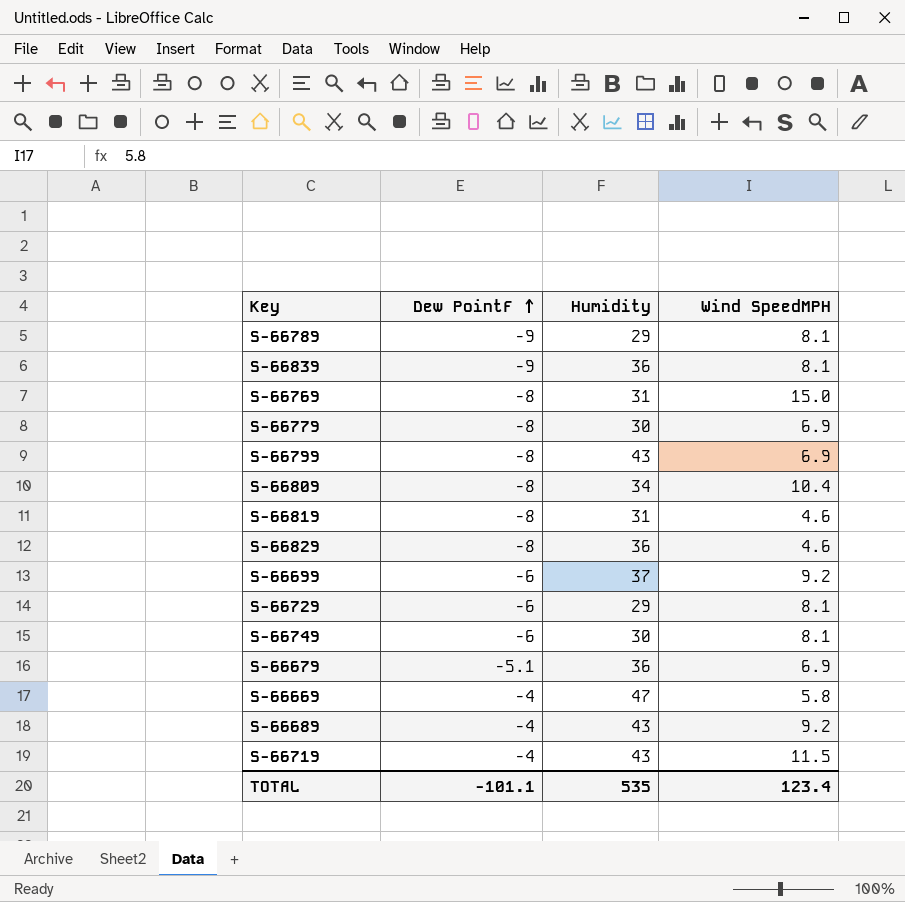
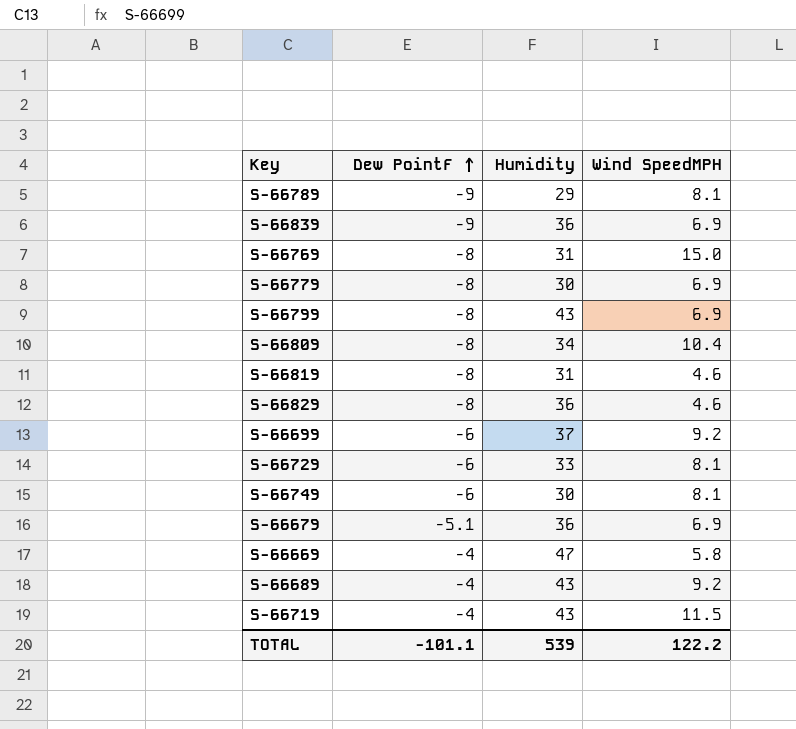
S-66839 | Wind SpeedMPH: 8.1 -> 6.9
S-66729 | Humidity: 29 -> 33
TOTAL | Humidity: 535 -> 539
TOTAL | Wind SpeedMPH: 123.4 -> 122.2

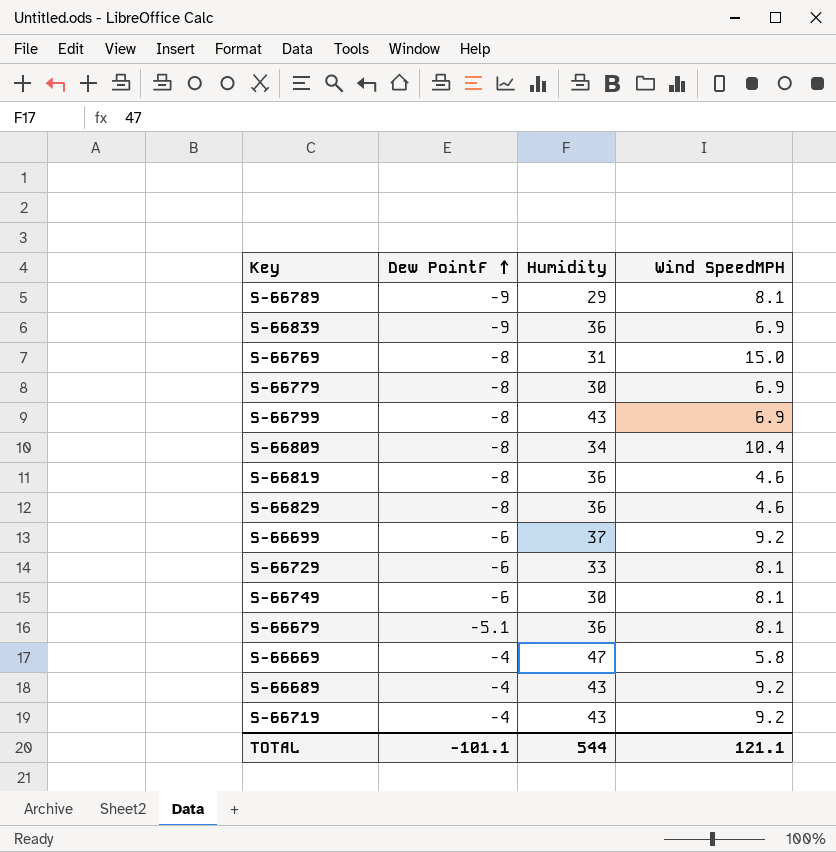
S-66819 | Humidity: 31 -> 36
S-66679 | Wind SpeedMPH: 6.9 -> 8.1
S-66719 | Wind SpeedMPH: 11.5 -> 9.2
TOTAL | Humidity: 539 -> 544
TOTAL | Wind SpeedMPH: 122.2 -> 121.1

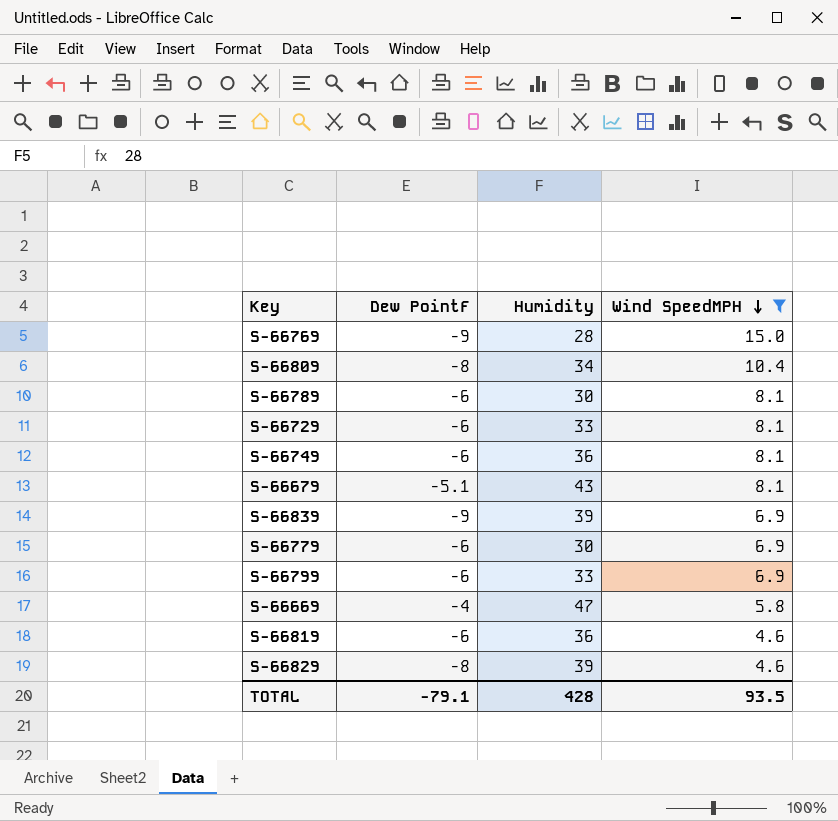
filter: none -> Wind SpeedMPH != 9.2
row order: Dew PointF ascending -> Wind SpeedMPH descending
S-66769 | Dew PointF: -8 -> -9
S-66769 | Humidity: 31 -> 28
S-66789 | Dew PointF: -9 -> -6
S-66789 | Humidity: 29 -> 30
S-66749 | Humidity: 30 -> 36
S-66679 | Humidity: 36 -> 43
S-66839 | Humidity: 36 -> 39
S-66779 | Dew PointF: -8 -> -6
S-66799 | Dew PointF: -8 -> -6
S-66799 | Humidity: 43 -> 33
S-66819 | Dew PointF: -8 -> -6
S-66829 | Humidity: 36 -> 39
TOTAL | Dew PointF: -101.1 -> -79.1
TOTAL | Humidity: 544 -> 428
TOTAL | Wind SpeedMPH: 121.1 -> 93.5

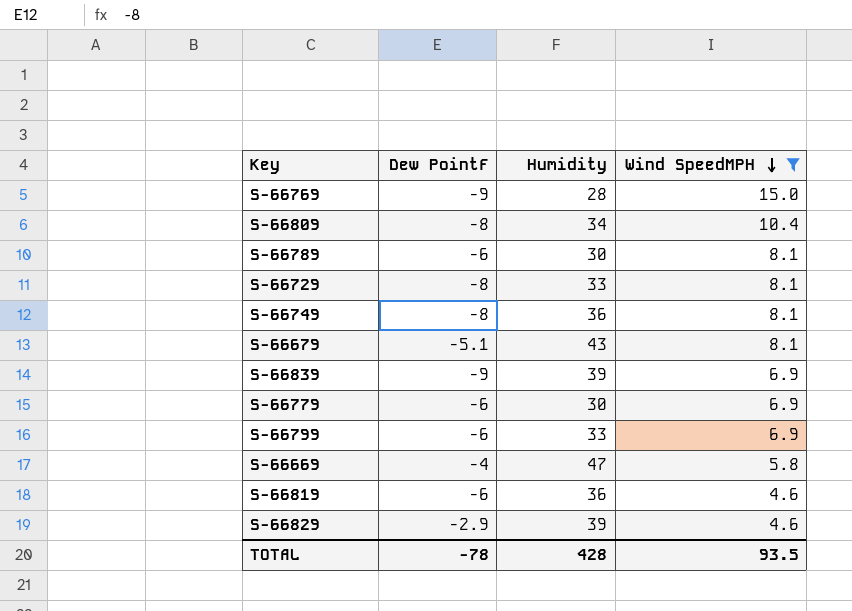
S-66729 | Dew PointF: -6 -> -8
S-66749 | Dew PointF: -6 -> -8
S-66829 | Dew PointF: -8 -> -2.9
TOTAL | Dew PointF: -79.1 -> -78

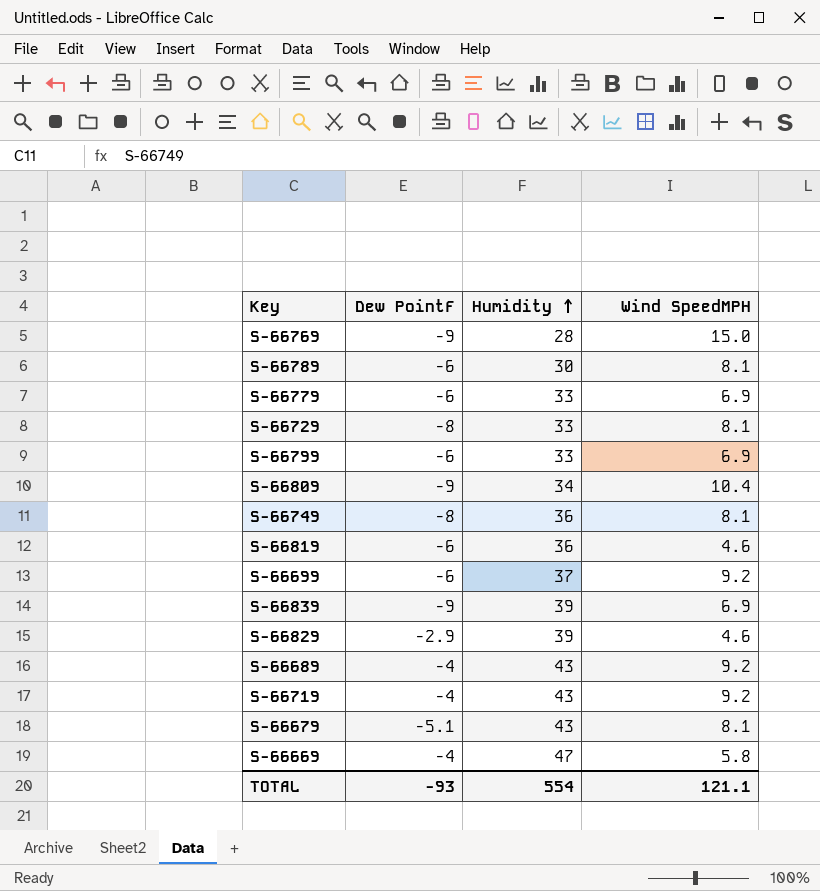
filter: Wind SpeedMPH != 9.2 -> none
row order: Wind SpeedMPH descending -> Humidity ascending
S-66779 | Humidity: 30 -> 33
S-66809 | Dew PointF: -8 -> -9
TOTAL | Dew PointF: -78 -> -93
TOTAL | Humidity: 428 -> 554
TOTAL | Wind SpeedMPH: 93.5 -> 121.1

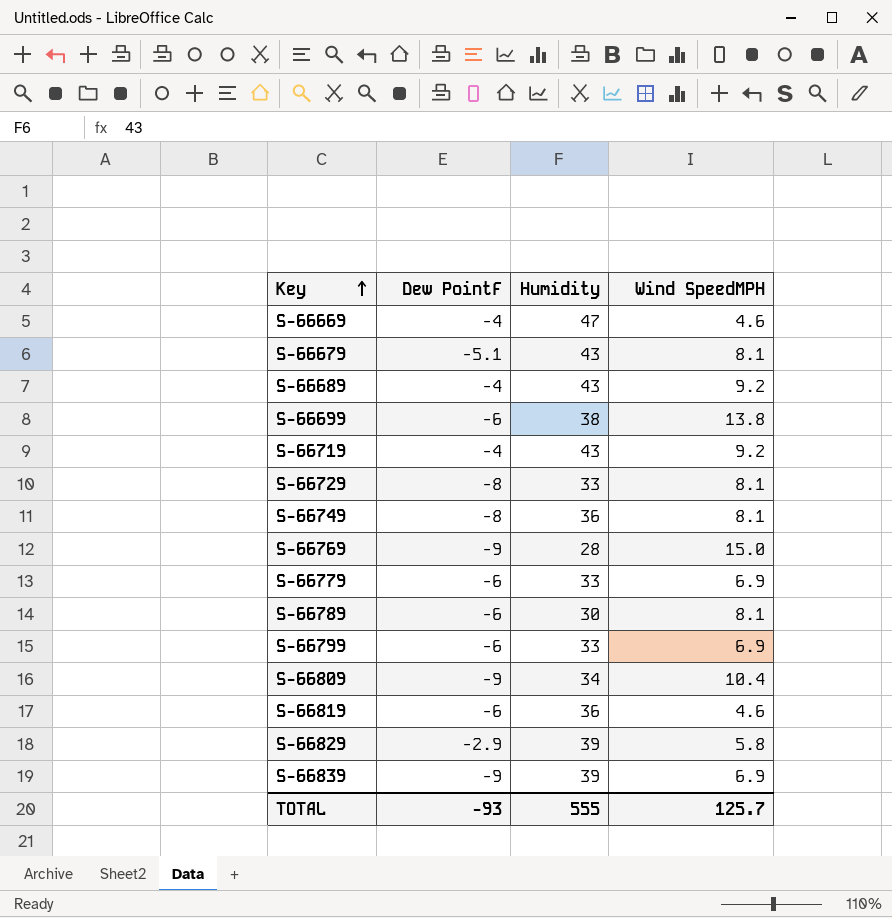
row order: Humidity ascending -> Key ascending
S-66669 | Wind SpeedMPH: 5.8 -> 4.6
S-66699 | Humidity: 37 -> 38
S-66699 | Wind SpeedMPH: 9.2 -> 13.8
S-66829 | Wind SpeedMPH: 4.6 -> 5.8
TOTAL | Humidity: 554 -> 555
TOTAL | Wind SpeedMPH: 121.1 -> 125.7

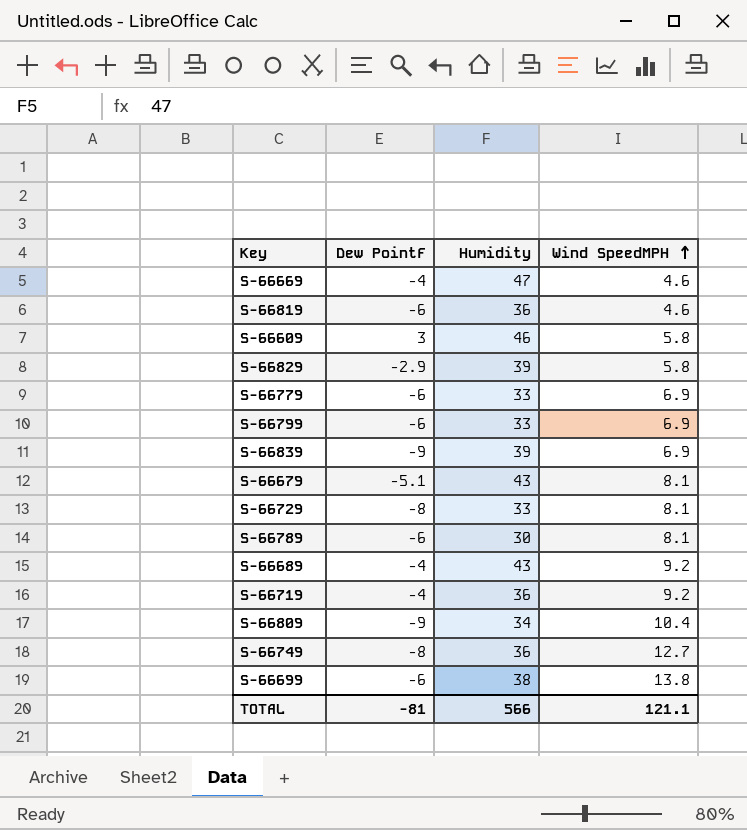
row order: Key ascending -> Wind SpeedMPH ascending
row S-66769: -9 | 28 | 15.0 -> none
row S-66609: none -> 3 | 46 | 5.8
S-66719 | Humidity: 43 -> 36
S-66749 | Wind SpeedMPH: 8.1 -> 12.7
TOTAL | Dew PointF: -93 -> -81
TOTAL | Humidity: 555 -> 566
TOTAL | Wind SpeedMPH: 125.7 -> 121.1

